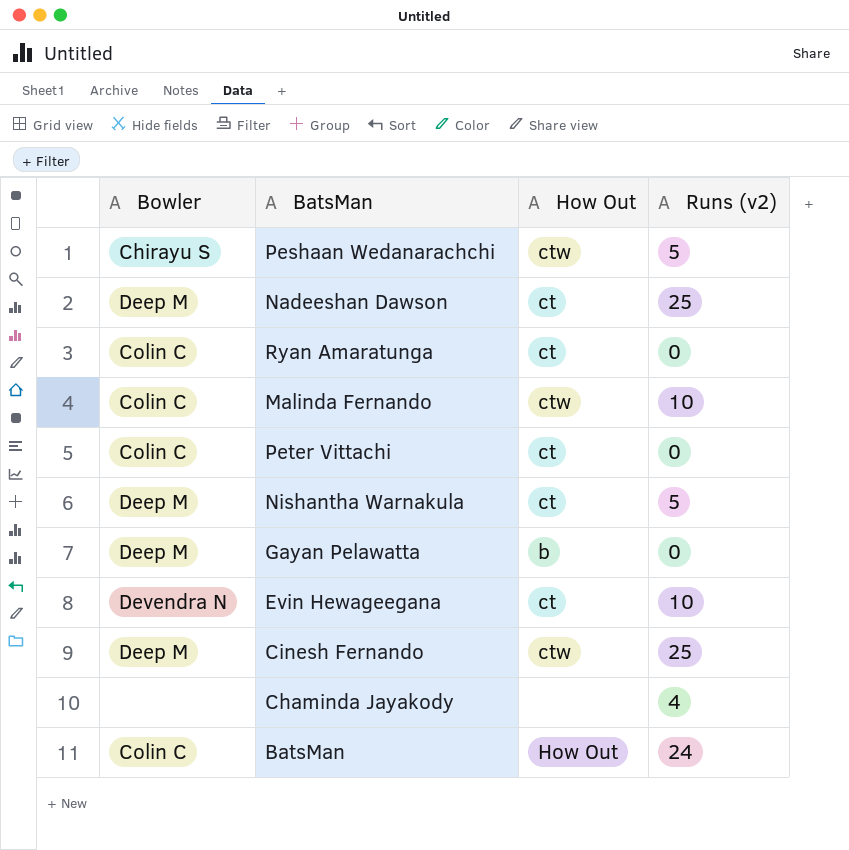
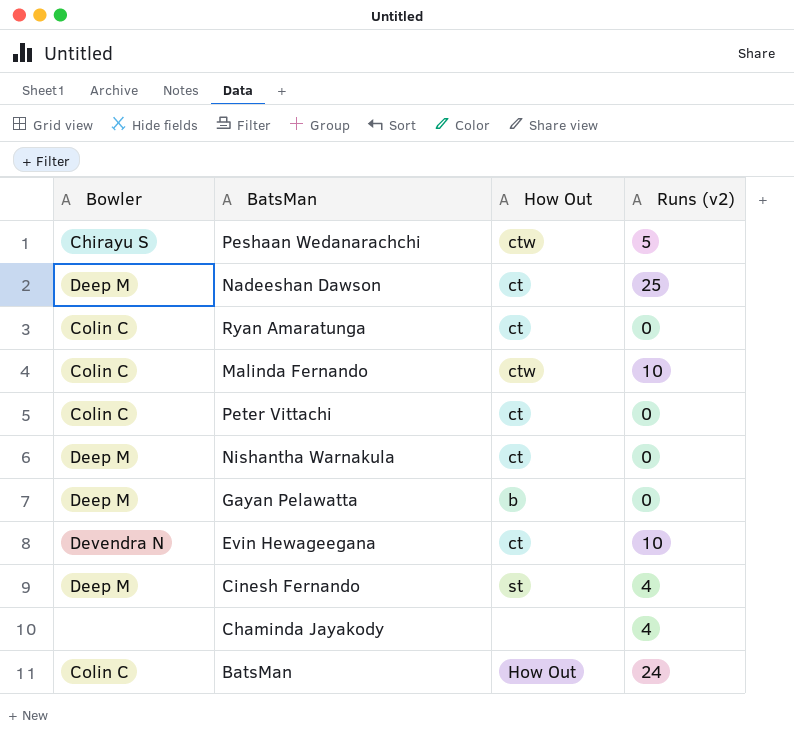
Nishantha Warnakula | Runs (v2): 5 -> 0
Cinesh Fernando | How Out: ctw -> st
Cinesh Fernando | Runs (v2): 25 -> 4

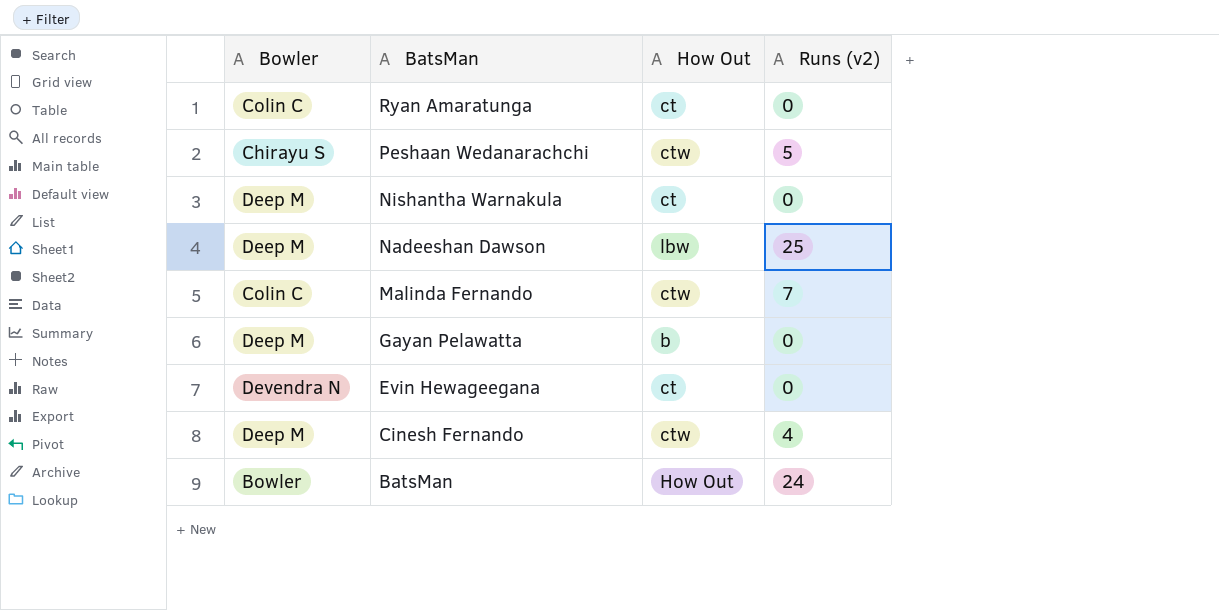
row order: none -> BatsMan descending
row Peter Vittachi: Colin C | ct | 0 -> none
row Chaminda Jayakody: none | none | 4 -> none
Nadeeshan Dawson | How Out: ct -> lbw
Malinda Fernando | Runs (v2): 10 -> 7
Evin Hewageegana | Runs (v2): 10 -> 0
Cinesh Fernando | How Out: st -> ctw
BatsMan | Bowler: Colin C -> Bowler

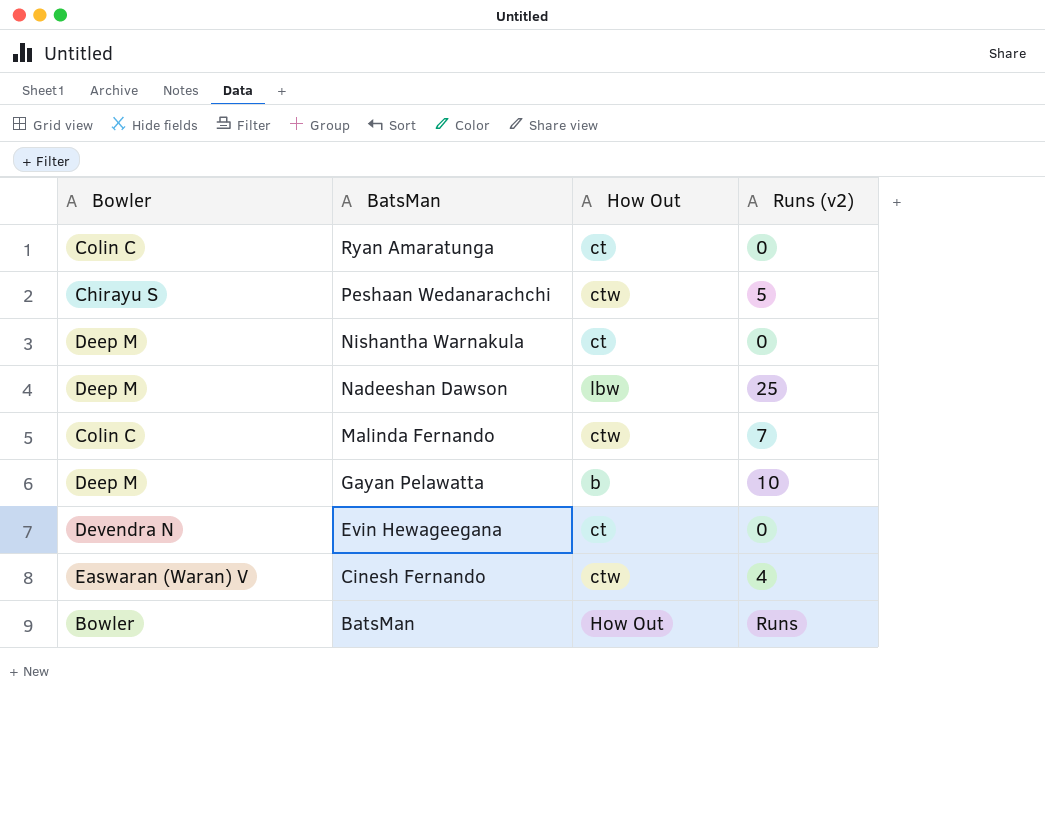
Gayan Pelawatta | Runs (v2): 0 -> 10
Cinesh Fernando | Bowler: Deep M -> Easwaran (Waran) V
BatsMan | Runs (v2): 24 -> Runs

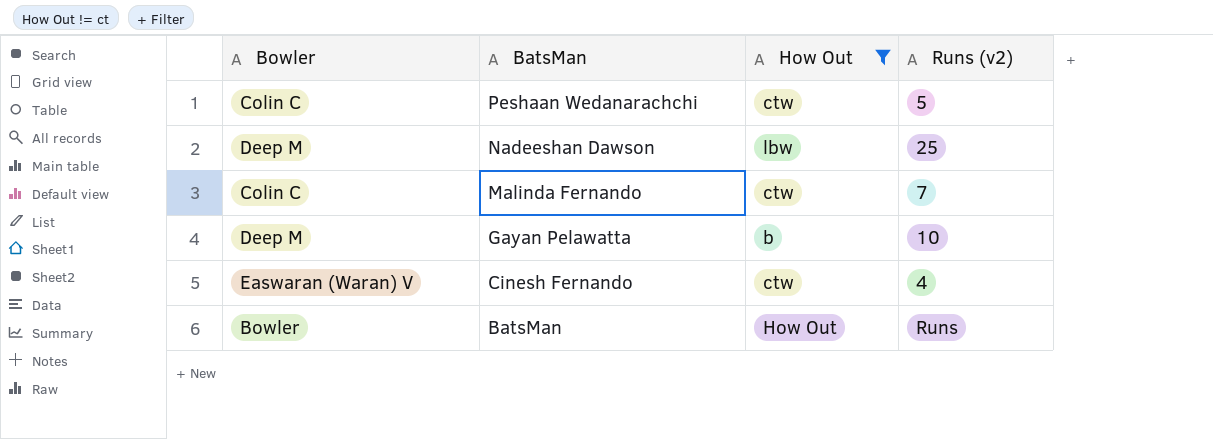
filter: none -> How Out != ct
Peshaan Wedanarachchi | Bowler: Chirayu S -> Colin C

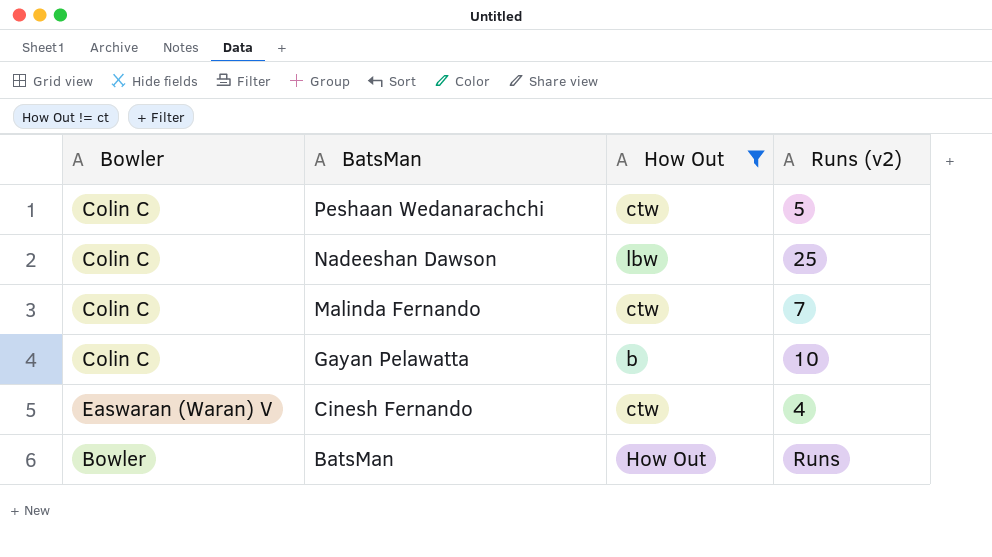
Nadeeshan Dawson | Bowler: Deep M -> Colin C
Gayan Pelawatta | Bowler: Deep M -> Colin C

